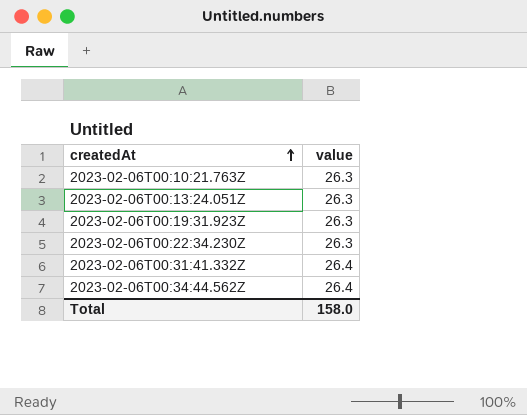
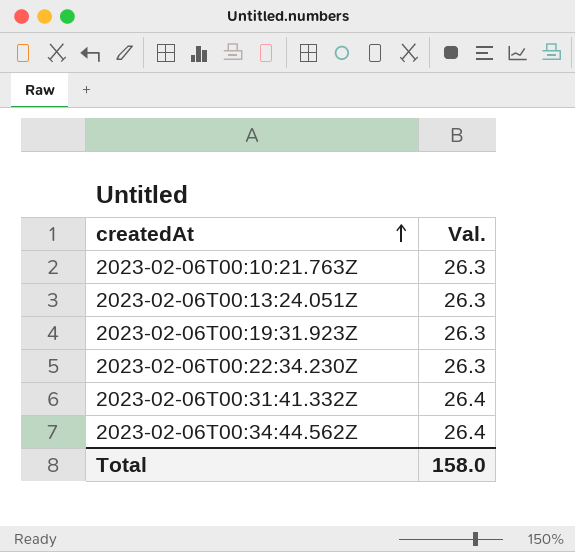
column name: value -> Val.

